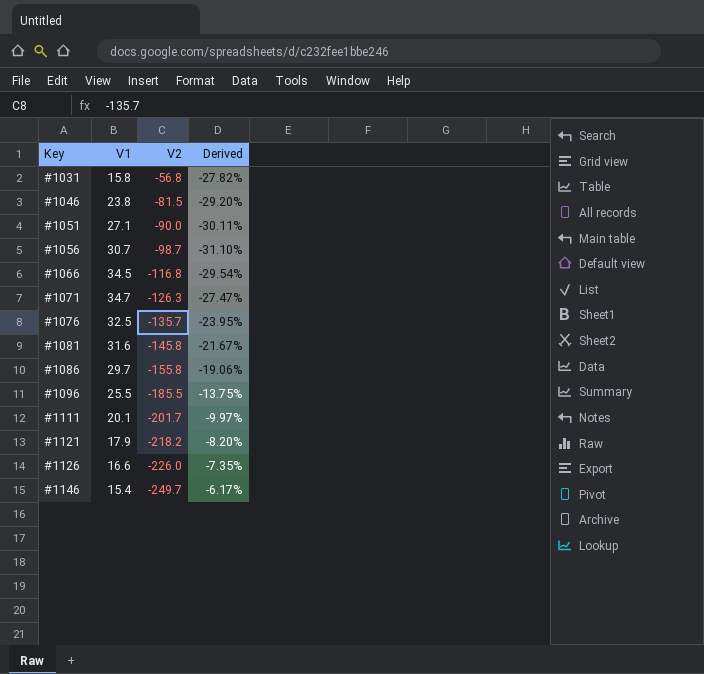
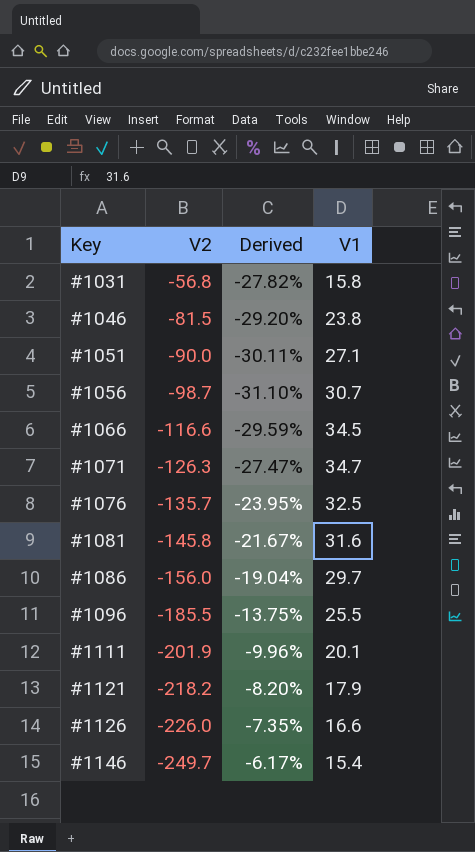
column V1 | position: 2 -> 4
#1066 | V2: -116.8 -> -116.6
#1066 | Derived: -29.54% -> -29.59%
#1086 | V2: -155.8 -> -156.0
#1086 | Derived: -19.06% -> -19.04%
#1111 | V2: -201.7 -> -201.9
#1111 | Derived: -9.97% -> -9.96%

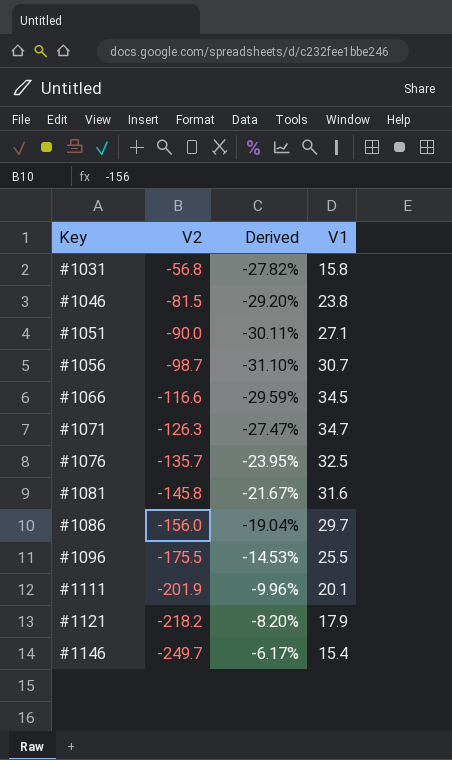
row #1126: -226.0 | -7.35% | 16.6 -> none
#1096 | V2: -185.5 -> -175.5
#1096 | Derived: -13.75% -> -14.53%

